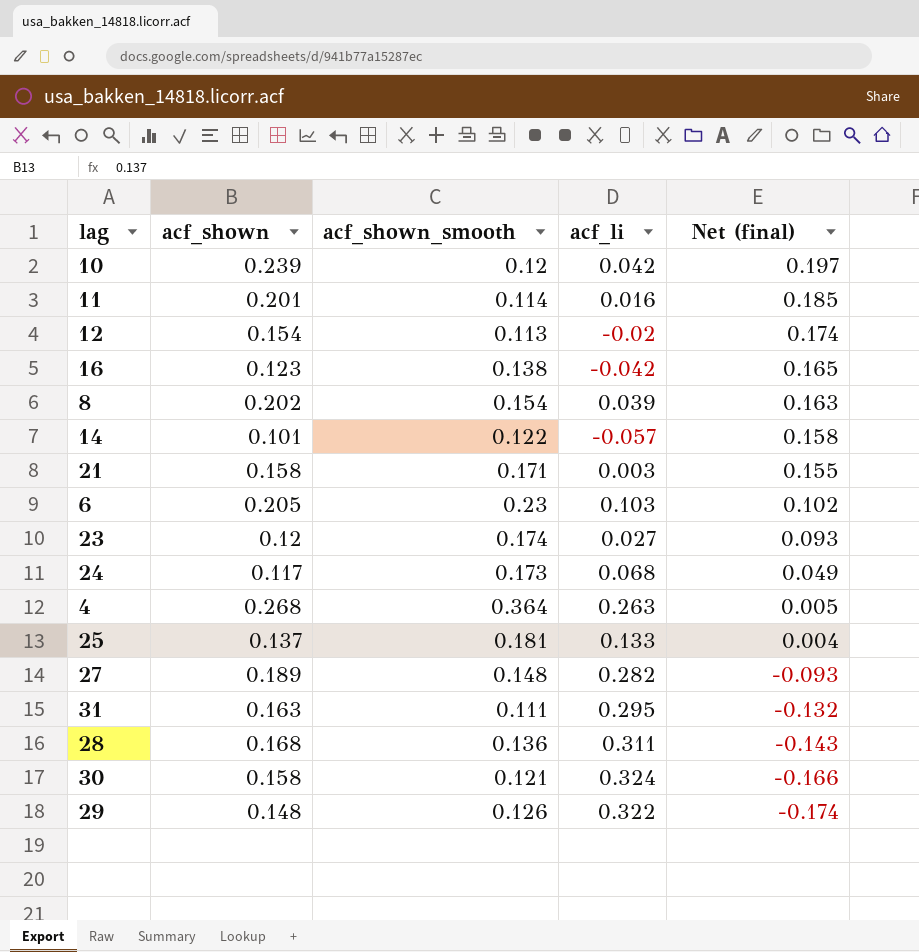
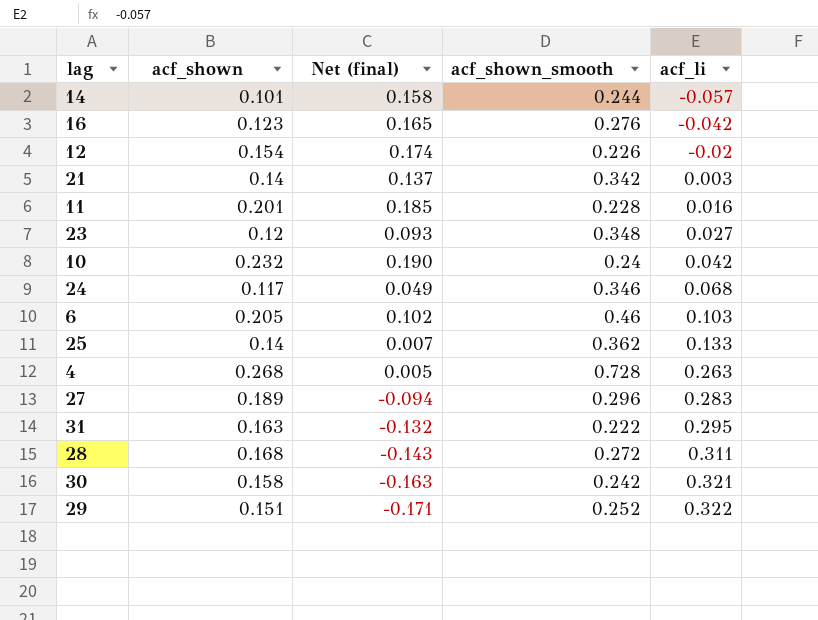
row order: Net (final) descending -> acf_li ascending
column Net (final) | position: 5 -> 3
row 8: 0.202 | 0.154 | 0.039 | 0.163 -> none
14 | acf_shown_smooth: 0.122 -> 0.244
16 | acf_shown_smooth: 0.138 -> 0.276
12 | acf_shown_smooth: 0.113 -> 0.226
21 | acf_shown: 0.158 -> 0.14
21 | Net (final): 0.155 -> 0.137
21 | acf_shown_smooth: 0.171 -> 0.342
11 | acf_shown_smooth: 0.114 -> 0.228
23 | acf_shown_smooth: 0.174 -> 0.348
10 | acf_shown: 0.239 -> 0.232
10 | Net (final): 0.197 -> 0.190
10 | acf_shown_smooth: 0.12 -> 0.24
24 | acf_shown_smooth: 0.173 -> 0.346
6 | acf_shown_smooth: 0.23 -> 0.46
25 | acf_shown: 0.137 -> 0.14
25 | Net (final): 0.004 -> 0.007
25 | acf_shown_smooth: 0.181 -> 0.362
4 | acf_shown_smooth: 0.364 -> 0.728
27 | Net (final): -0.093 -> -0.094
27 | acf_shown_smooth: 0.148 -> 0.296
27 | acf_li: 0.282 -> 0.283
31 | acf_shown_smooth: 0.111 -> 0.222
28 | acf_shown_smooth: 0.136 -> 0.272
30 | Net (final): -0.166 -> -0.163
30 | acf_shown_smooth: 0.121 -> 0.242
30 | acf_li: 0.324 -> 0.321
29 | acf_shown: 0.148 -> 0.151
29 | Net (final): -0.174 -> -0.171
29 | acf_shown_smooth: 0.126 -> 0.252

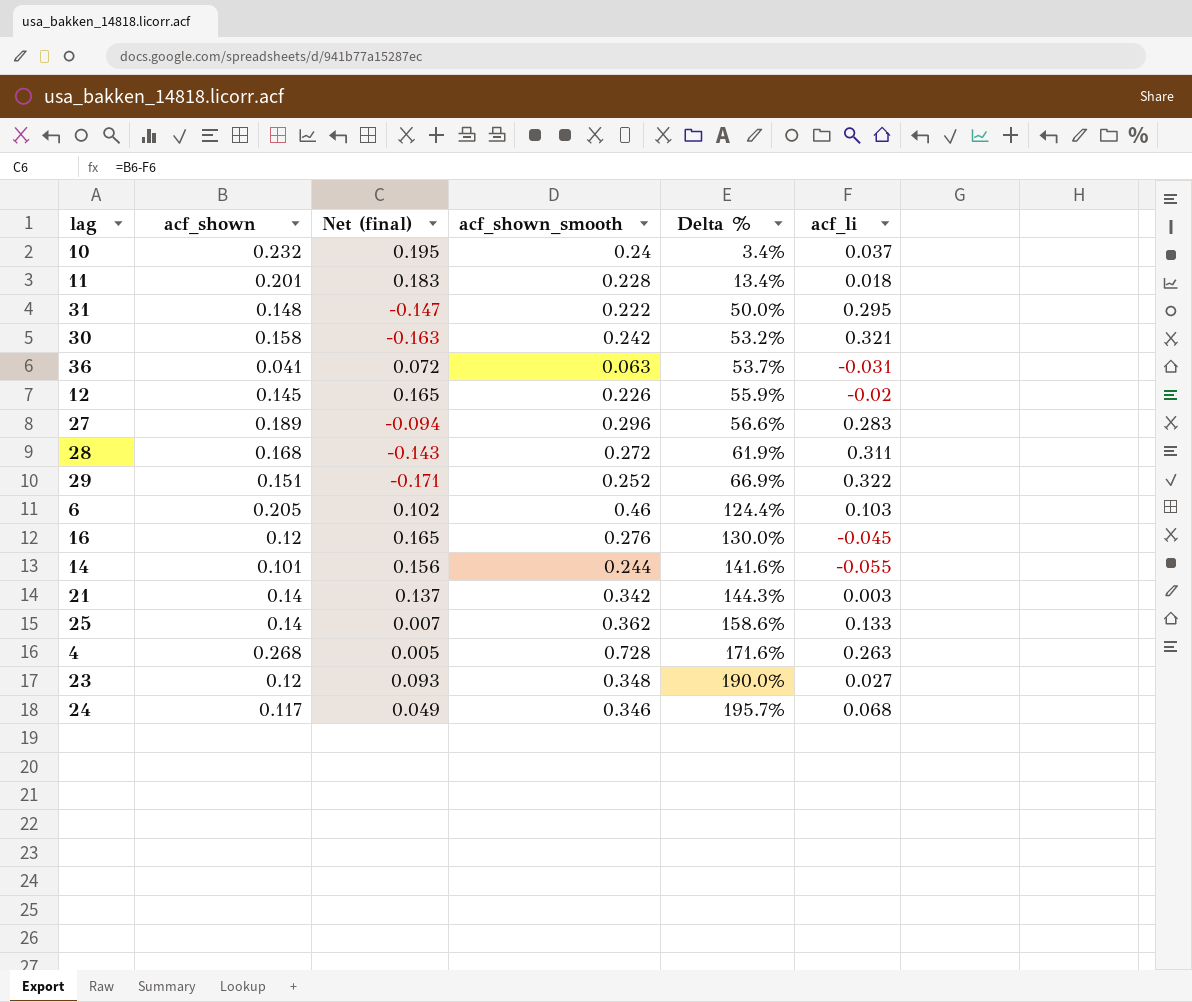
row order: acf_li ascending -> Delta % ascending
column Delta % | formula: none -> ([acf_shown_smooth] - [acf_shown]) / [acf_shown]
10 | Net (final): 0.190 -> 0.195
10 | acf_li: 0.042 -> 0.037
11 | Net (final): 0.185 -> 0.183
11 | acf_li: 0.016 -> 0.018
31 | acf_shown: 0.163 -> 0.148
31 | Net (final): -0.132 -> -0.147
row 36: none -> 0.041 | 0.072 | 0.063 | 53.7% | -0.031
12 | acf_shown: 0.154 -> 0.145
12 | Net (final): 0.174 -> 0.165
16 | acf_shown: 0.123 -> 0.12
16 | acf_li: -0.042 -> -0.045
14 | Net (final): 0.158 -> 0.156
14 | acf_li: -0.057 -> -0.055

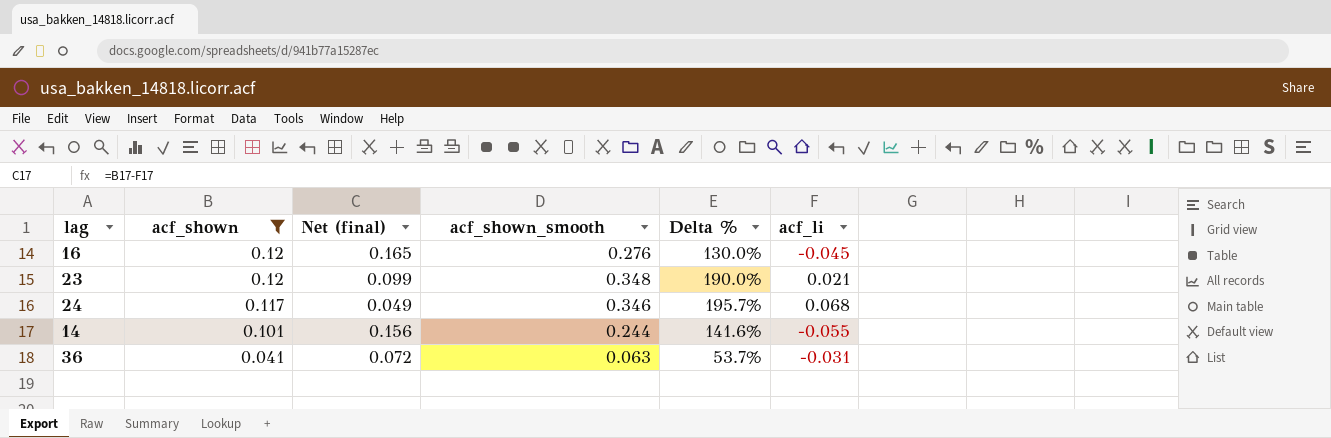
filter: none -> acf_shown <= 0.12
row order: Delta % ascending -> acf_shown descending
23 | Net (final): 0.093 -> 0.099
23 | acf_li: 0.027 -> 0.021

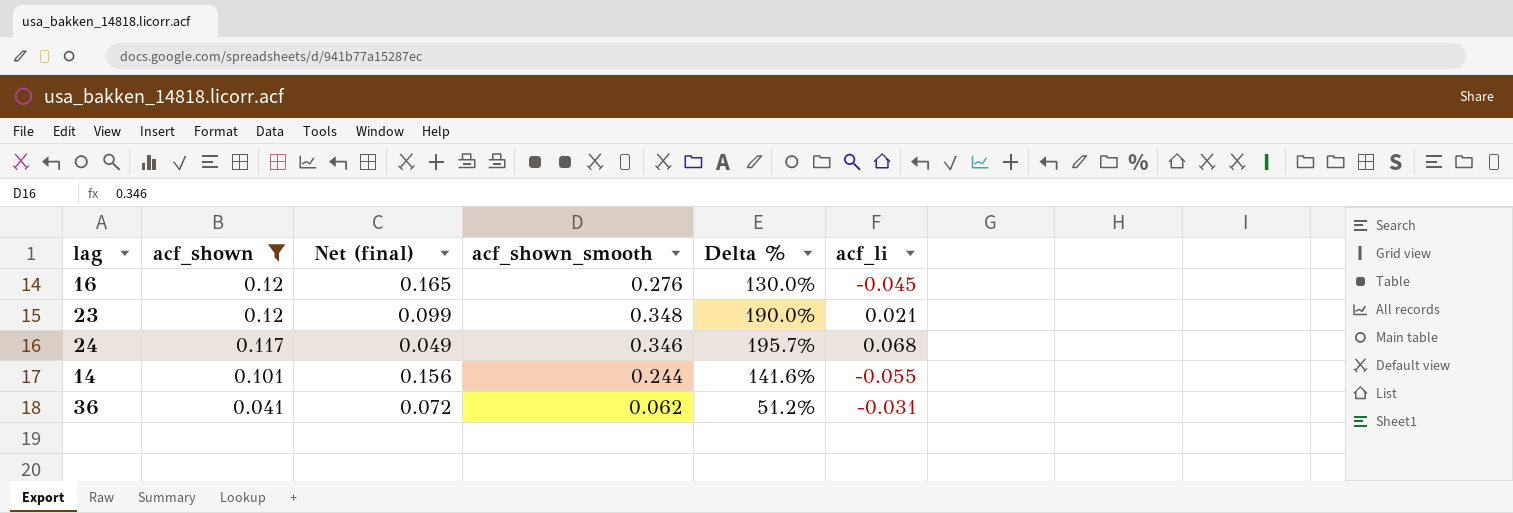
36 | acf_shown_smooth: 0.063 -> 0.062
36 | Delta %: 53.7% -> 51.2%

